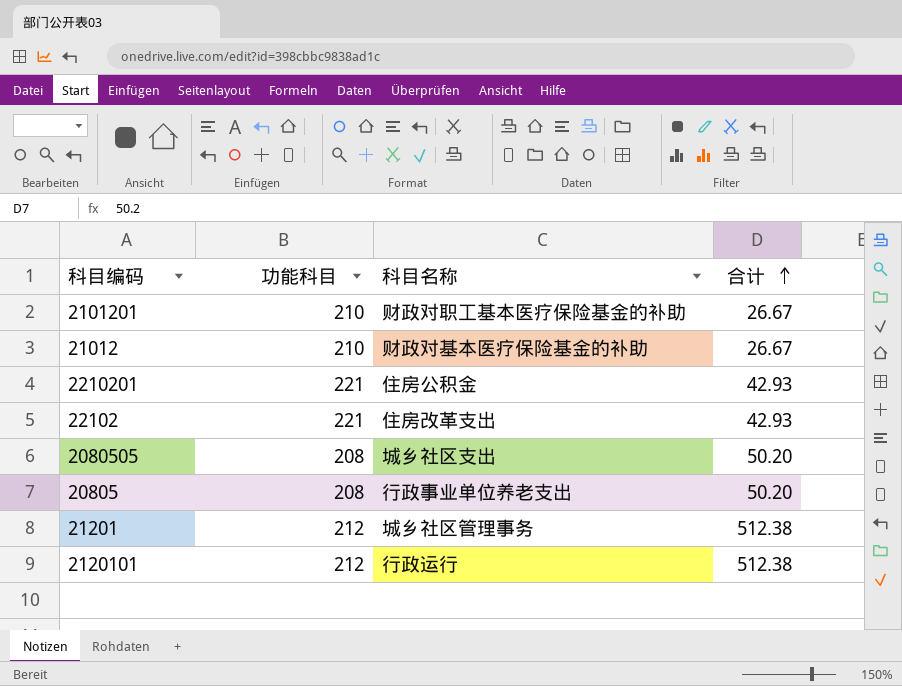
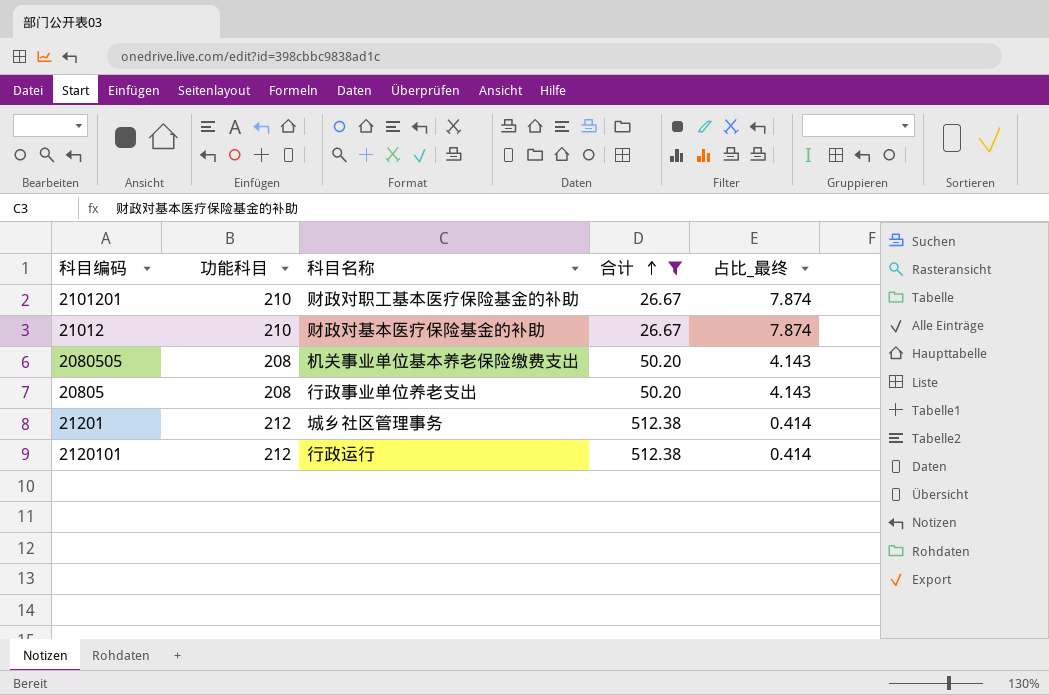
filter: none -> 合计 != 42.93
column 占比_最终 | formula: none -> [功能科目] / [合计]
2080505 | 科目名称: 城乡社区支出 -> 机关事业单位基本养老保险缴费支出

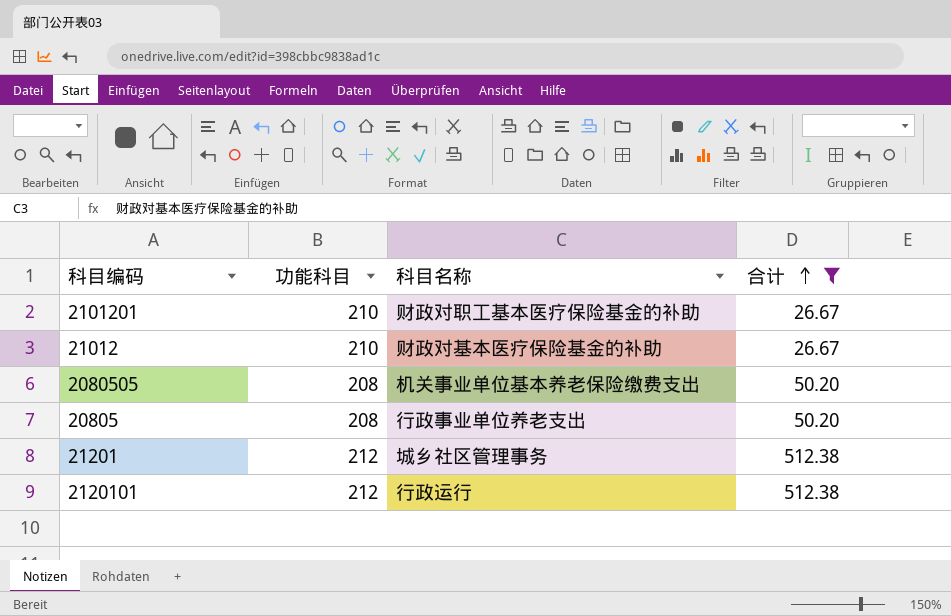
column 占比_最终 | formula: [功能科目] / [合计] -> none

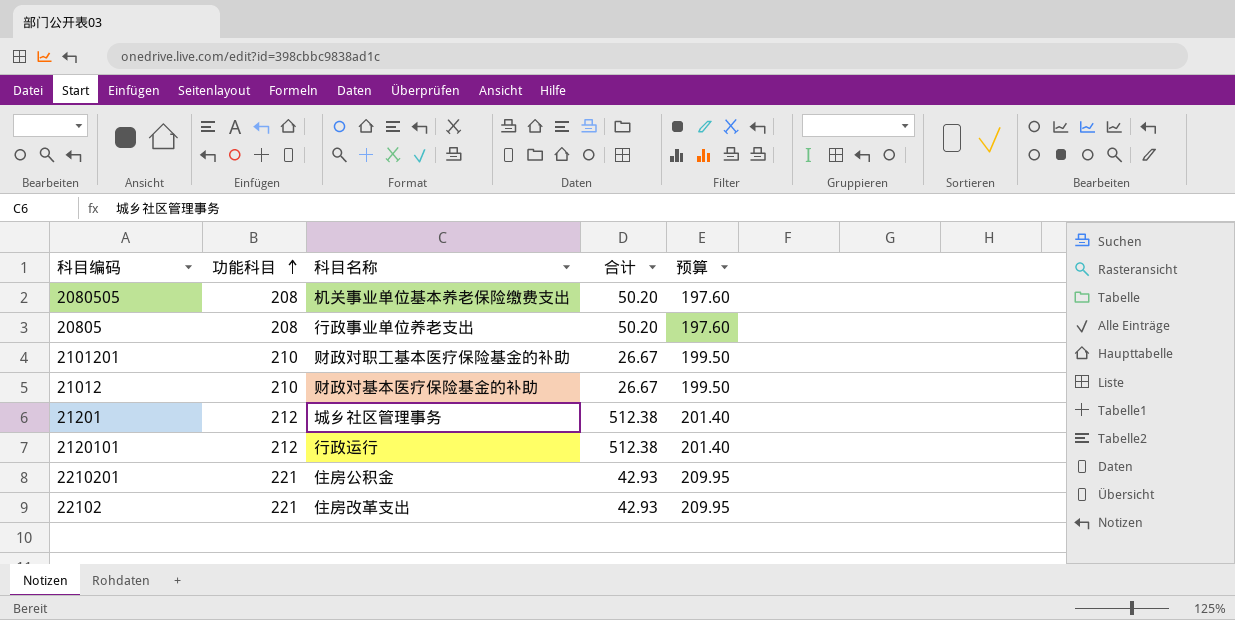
filter: 合计 != 42.93 -> none
row order: 合计 ascending -> 功能科目 ascending
column 预算 | formula: none -> [功能科目] * 0.95

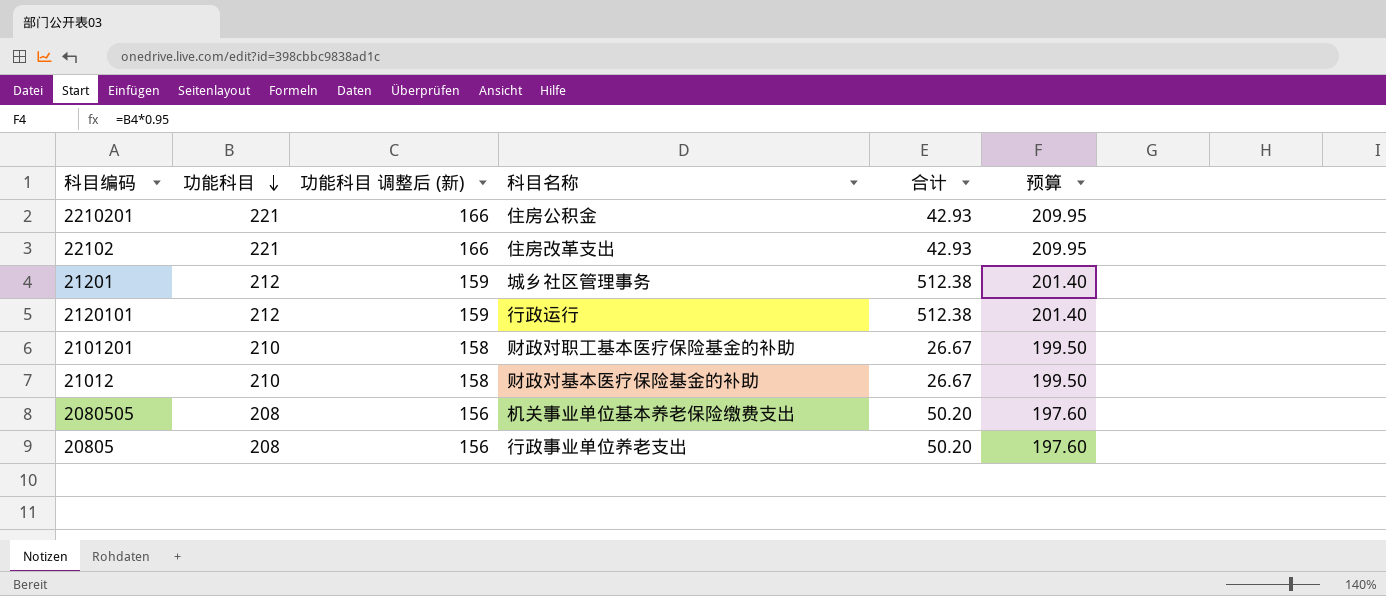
row order: 功能科目 ascending -> 功能科目 descending
column 功能科目 调整后 (新) | formula: none -> [功能科目] * 0.75

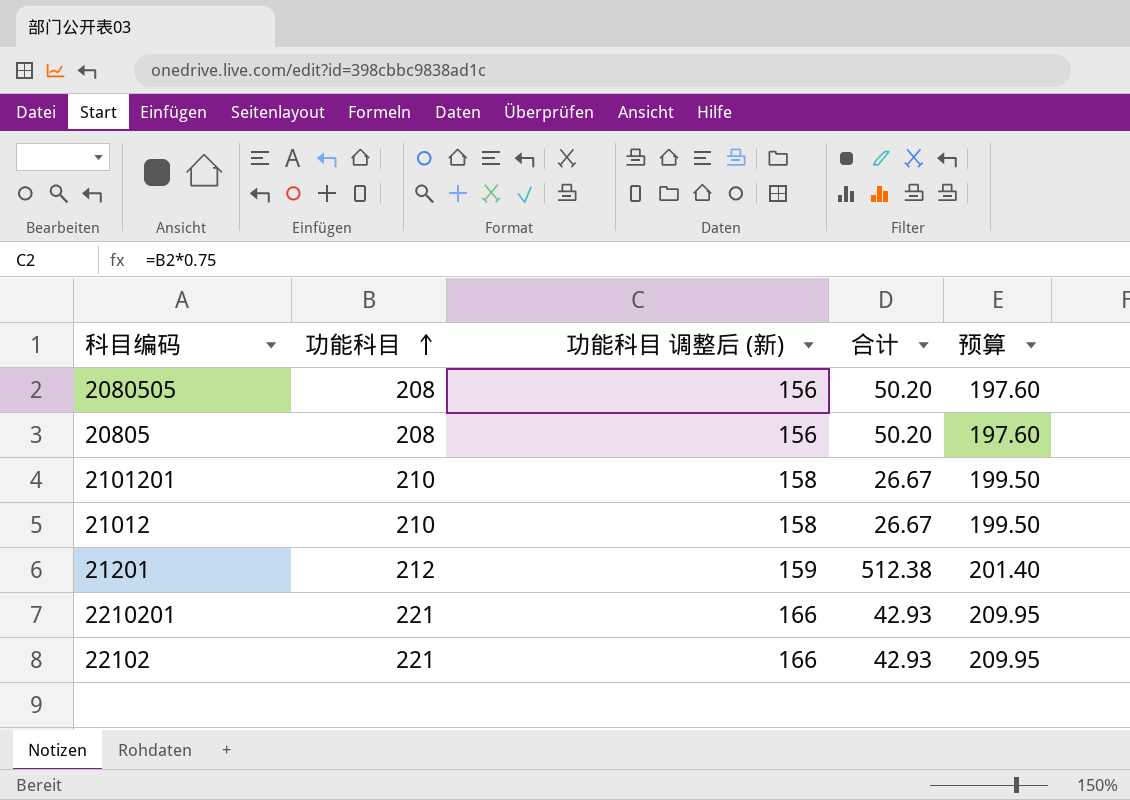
row order: 功能科目 descending -> 功能科目 ascending
column 科目名称 | position: 4 -> none
row 2120101: 212 | 159 | 行政运行 | 512.38 | 201.40 -> none

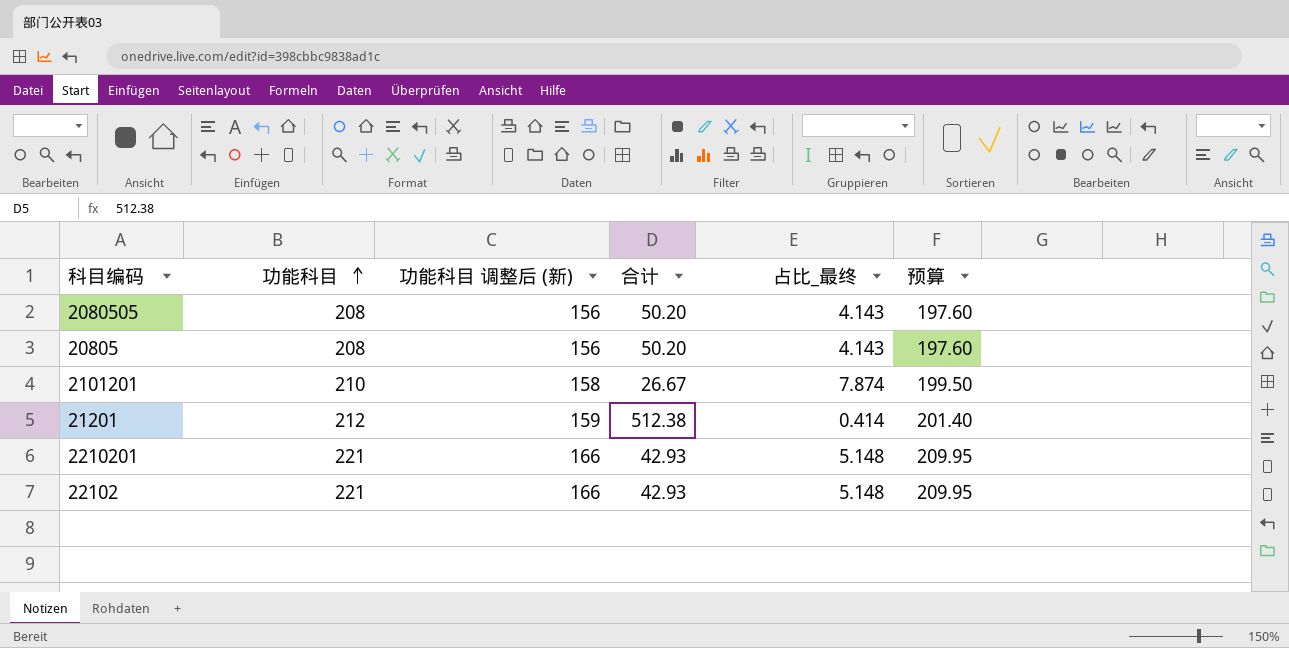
column 占比_最终 | formula: none -> [功能科目] / [合计]
row 21012: 210 | 158 | 26.67 | 199.50 -> none

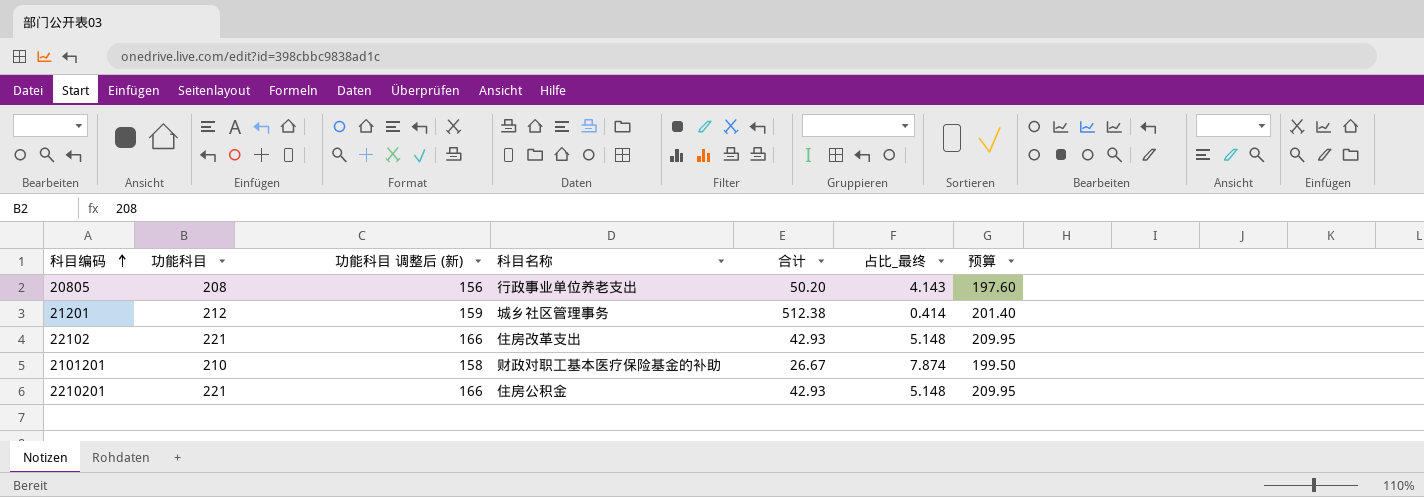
row order: 功能科目 ascending -> 科目编码 ascending
column 科目名称 | position: none -> 4
row 2080505: 208 | 156 | 50.20 | 4.143 | 197.60 -> none

